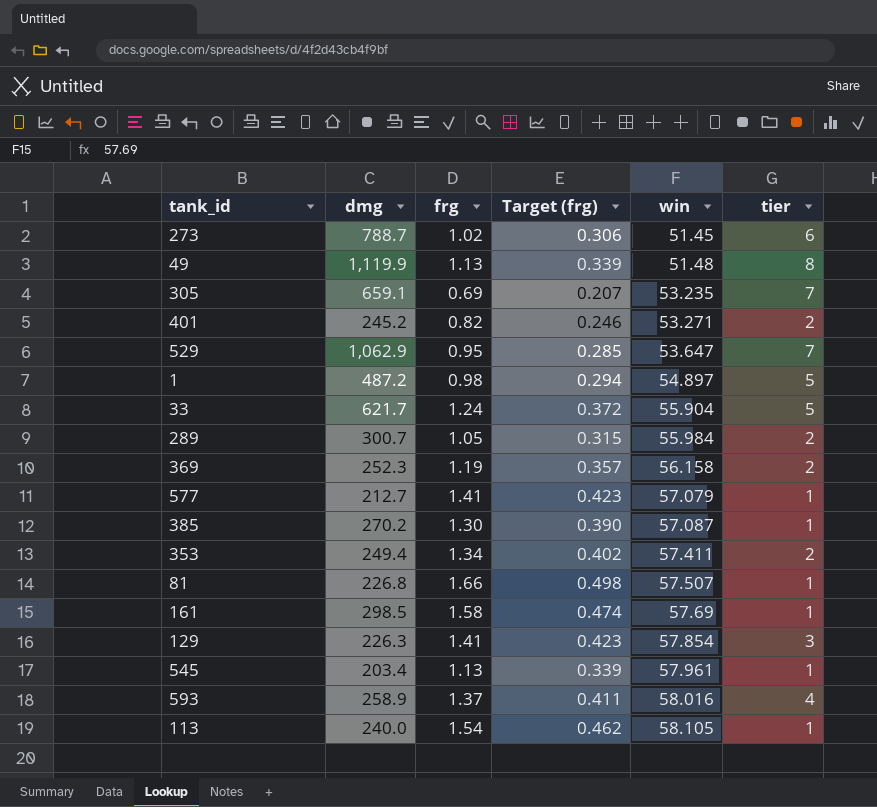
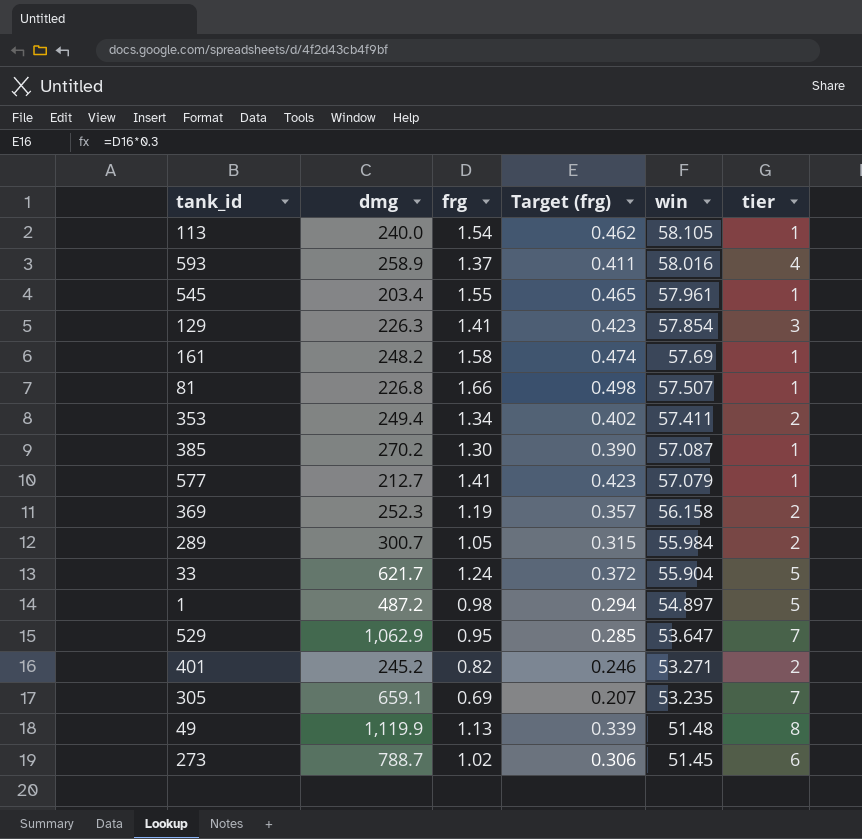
row order: win ascending -> win descending
545 | frg: 1.13 -> 1.55
545 | Target (frg): 0.339 -> 0.465
161 | dmg: 298.5 -> 248.2

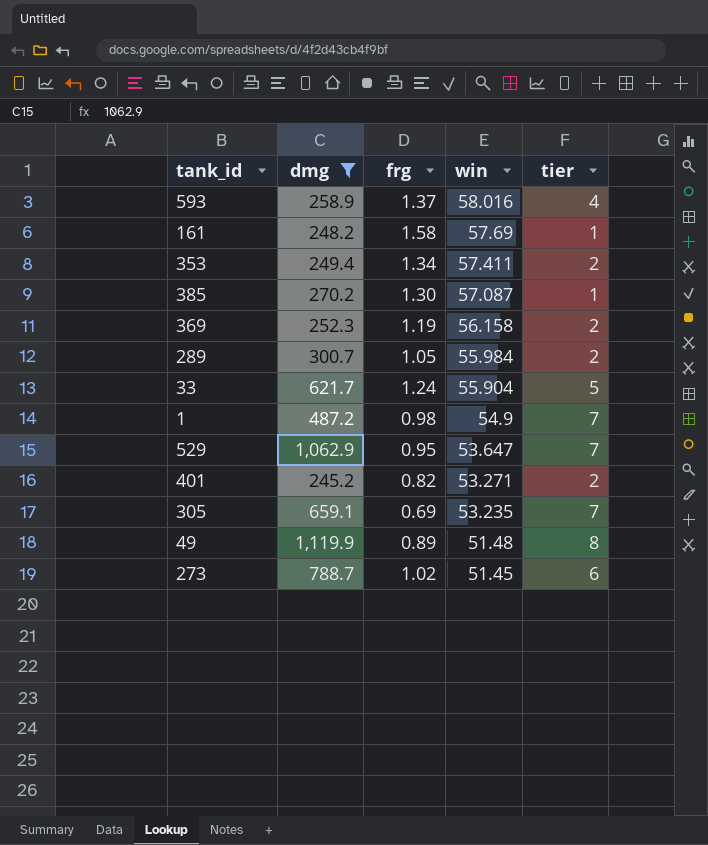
filter: none -> dmg >= 245.2
column Target (frg) | formula: [frg] * 0.3 -> none
1 | win: 54.897 -> 54.9
1 | tier: 5 -> 7
49 | frg: 1.13 -> 0.89

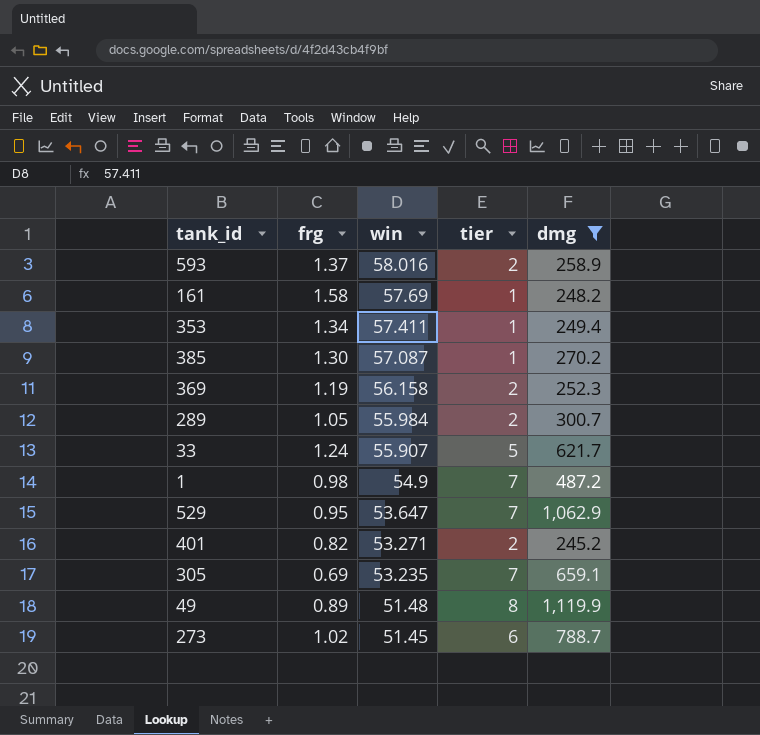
column dmg | position: 2 -> 5
593 | tier: 4 -> 2
353 | tier: 2 -> 1
33 | win: 55.904 -> 55.907

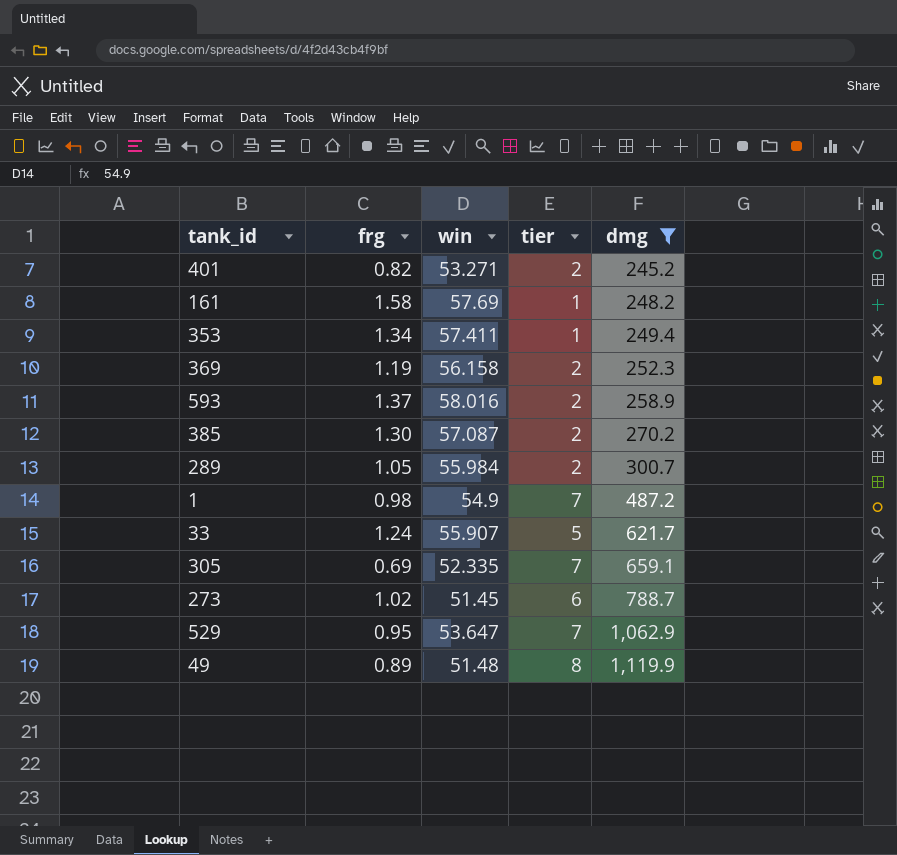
row order: win descending -> dmg ascending
385 | tier: 1 -> 2
305 | win: 53.235 -> 52.335

